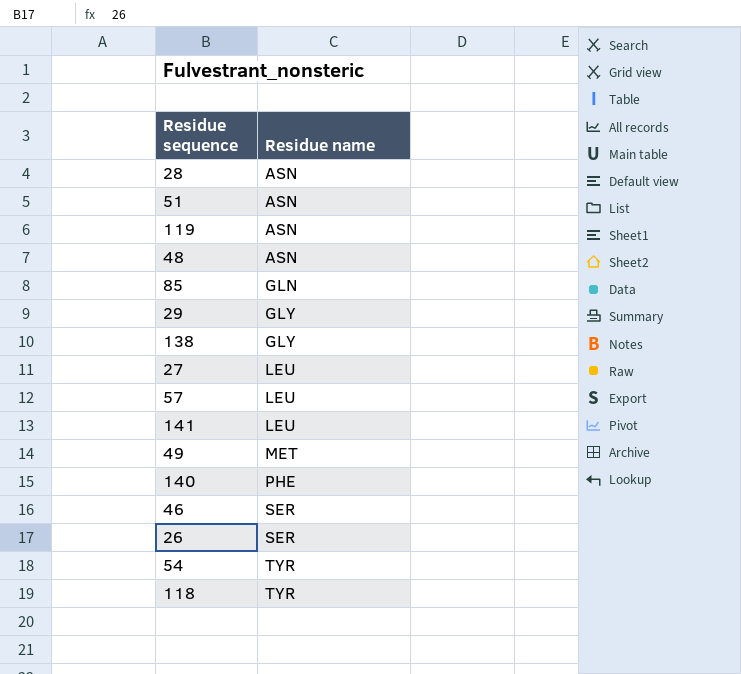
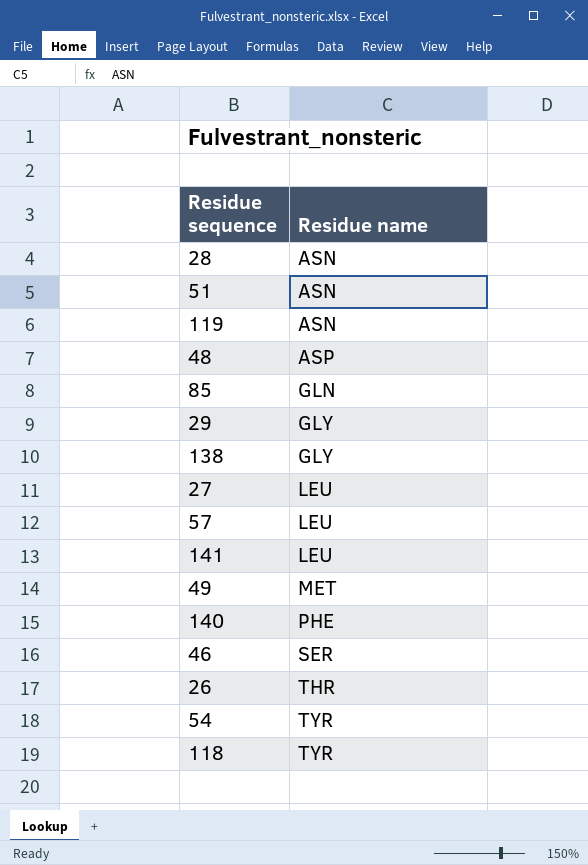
48 | Residue name: ASN -> ASP
26 | Residue name: SER -> THR

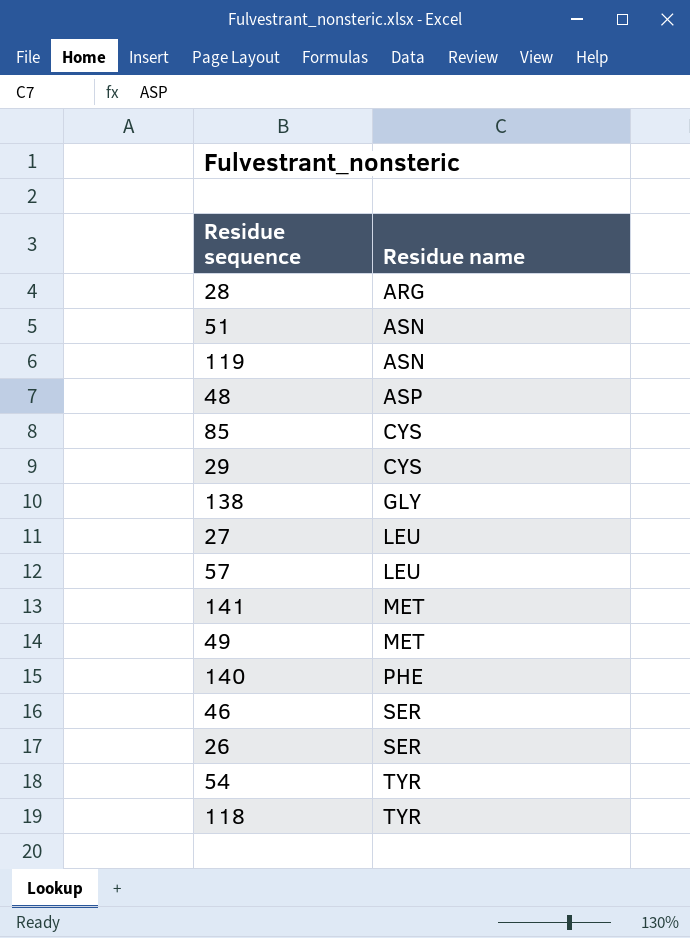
28 | Residue name: ASN -> ARG
85 | Residue name: GLN -> CYS
29 | Residue name: GLY -> CYS
141 | Residue name: LEU -> MET
26 | Residue name: THR -> SER

